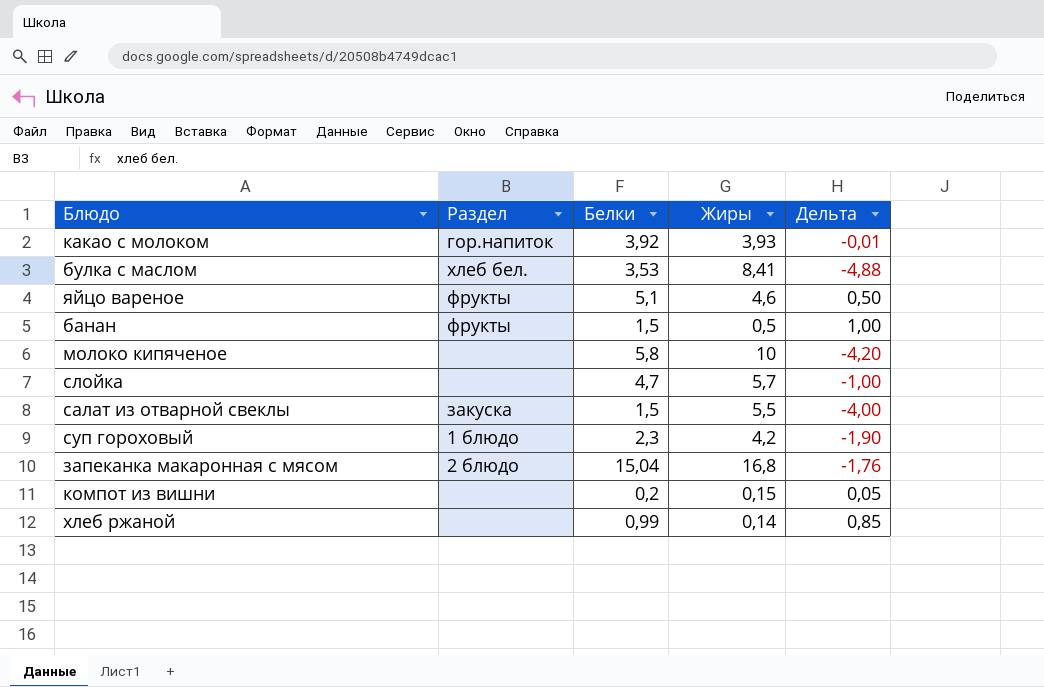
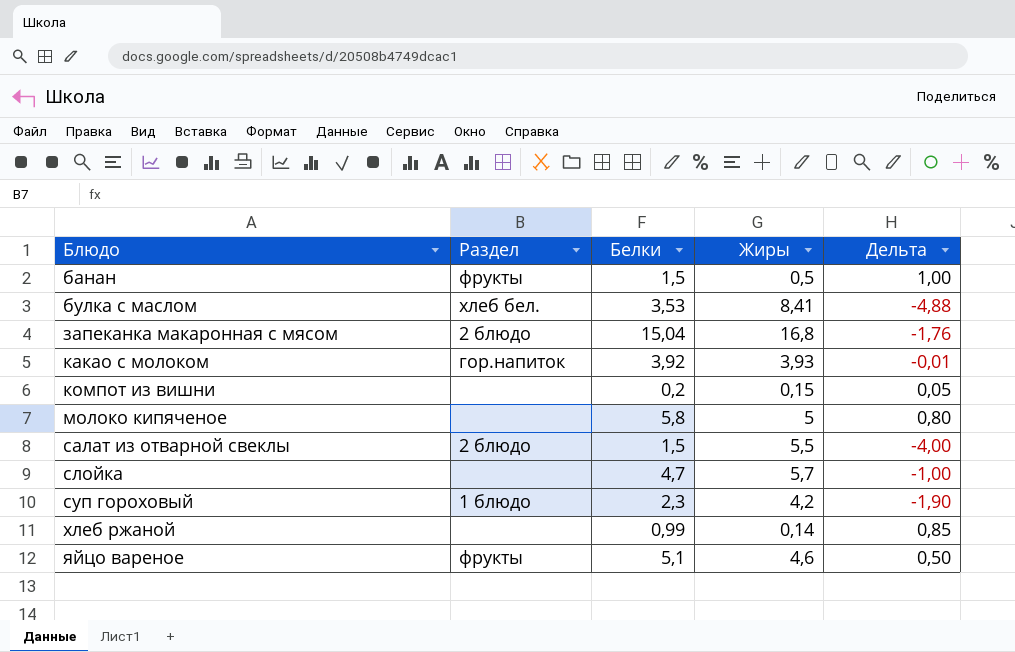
row order: none -> Блюдо ascending
молоко кипяченое | Жиры: 10 -> 5
молоко кипяченое | Дельта: -4,20 -> 0,80
салат из отварной свеклы | Раздел: закуска -> 2 блюдо

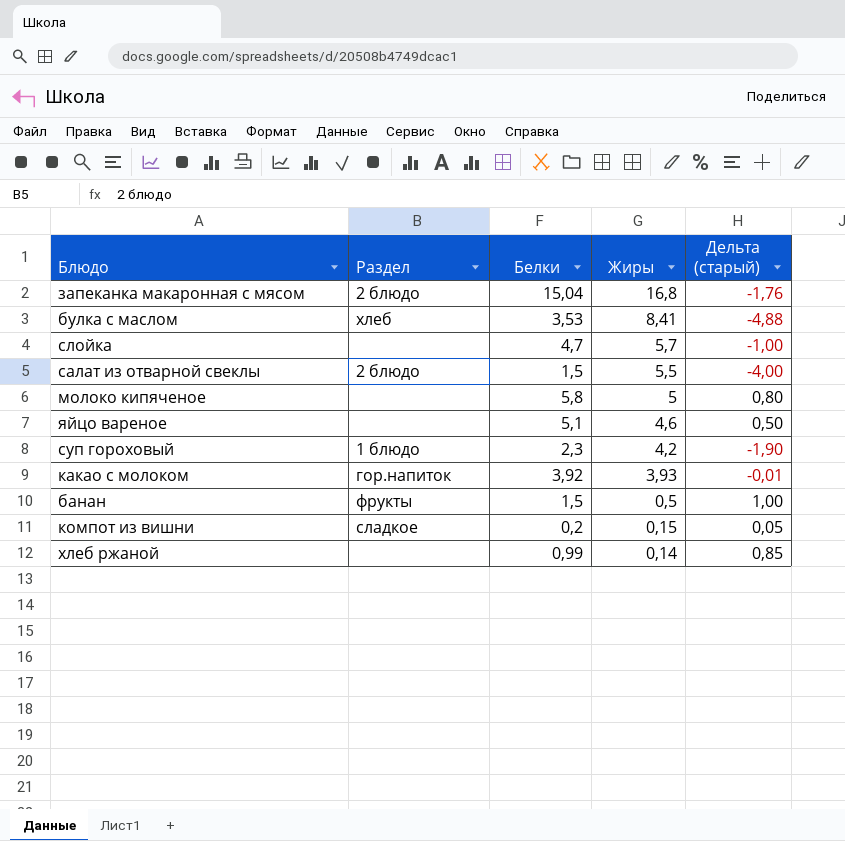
row order: Блюдо ascending -> Жиры descending
column name: Дельта -> Дельта (старый)
булка с маслом | Раздел: хлеб бел. -> хлеб
яйцо вареное | Раздел: фрукты -> none
компот из вишни | Раздел: none -> сладкое

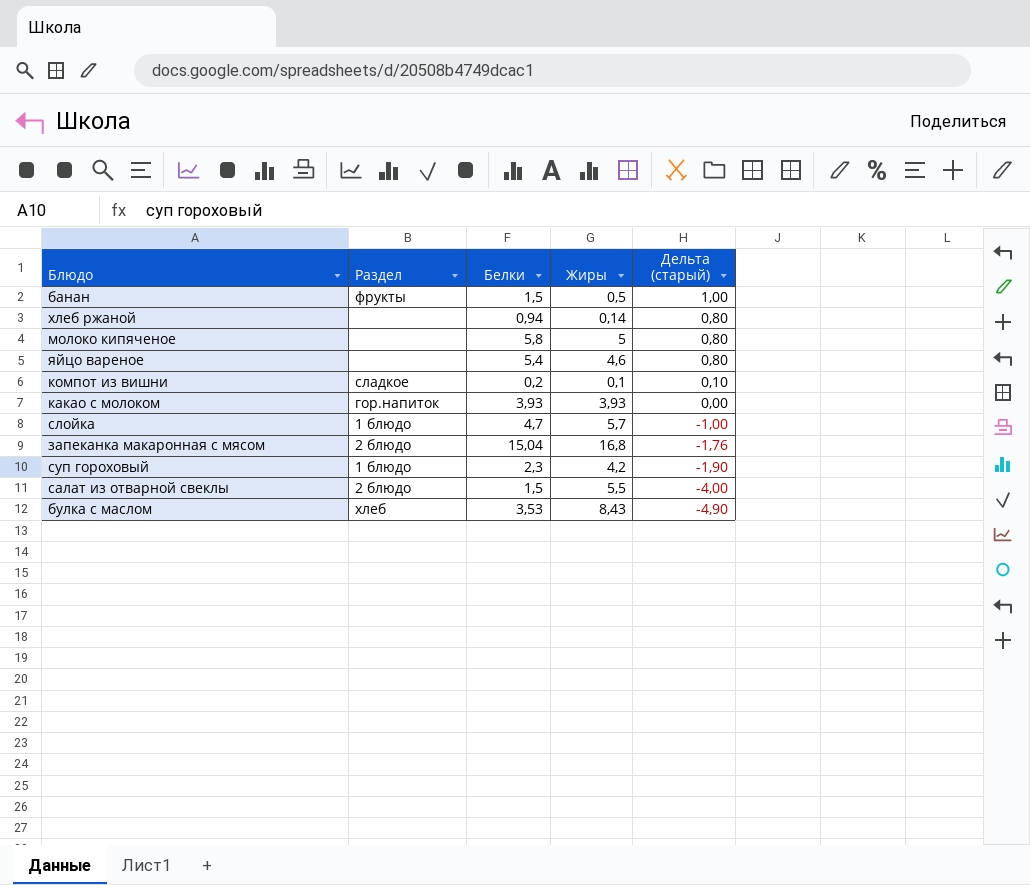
row order: Жиры descending -> Дельта (старый) descending
хлеб ржаной | Белки: 0,99 -> 0,94
хлеб ржаной | Дельта (старый): 0,85 -> 0,80
яйцо вареное | Белки: 5,1 -> 5,4
яйцо вареное | Дельта (старый): 0,50 -> 0,80
компот из вишни | Жиры: 0,15 -> 0,1
компот из вишни | Дельта (старый): 0,05 -> 0,10
какао с молоком | Белки: 3,92 -> 3,93
какао с молоком | Дельта (старый): -0,01 -> 0,00
слойка | Раздел: none -> 1 блюдо
булка с маслом | Жиры: 8,41 -> 8,43
булка с маслом | Дельта (старый): -4,88 -> -4,90

